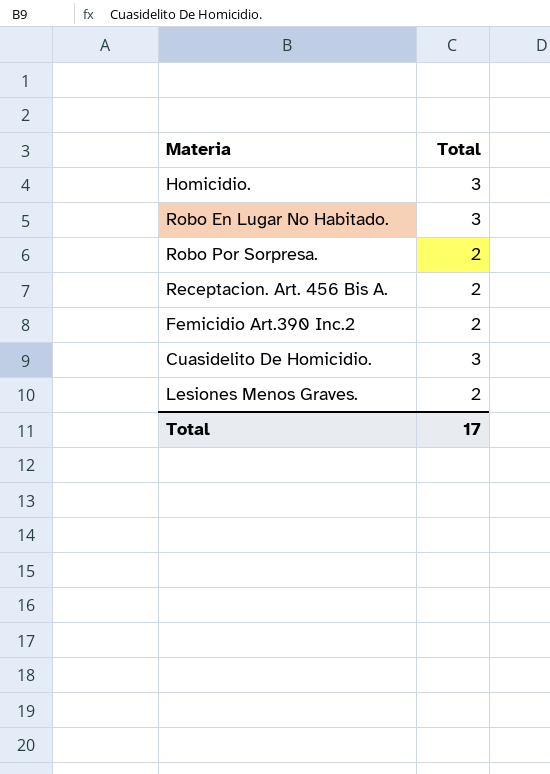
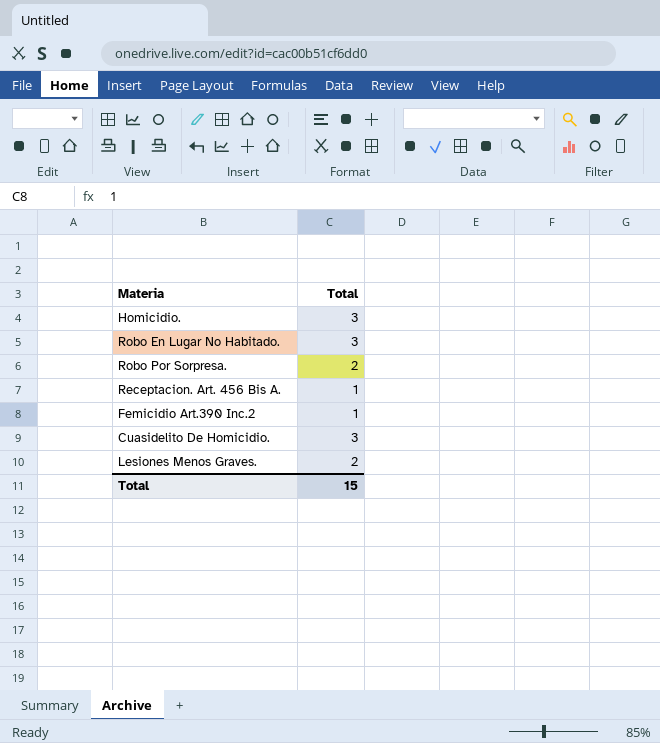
Receptacion. Art. 456 Bis A. | Total: 2 -> 1
Femicidio Art.390 Inc.2 | Total: 2 -> 1
Total | Total: 17 -> 15

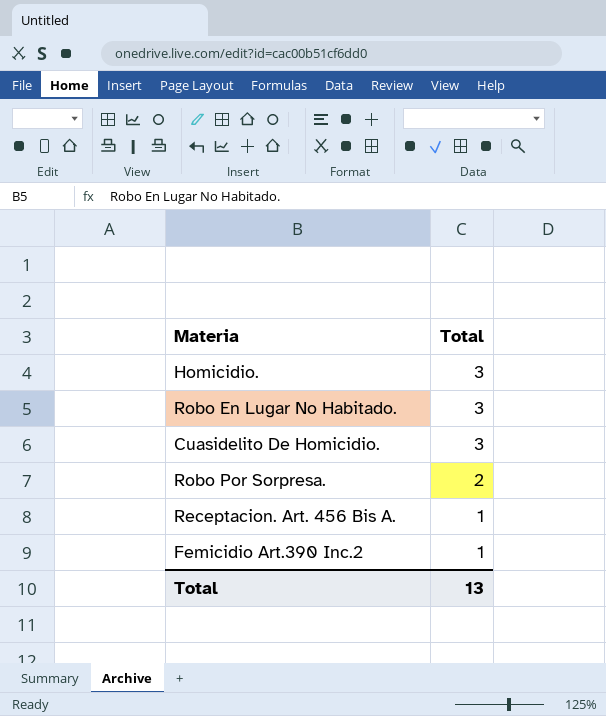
row order: none -> Total descending
row Lesiones Menos Graves.: 2 -> none
Total | Total: 15 -> 13

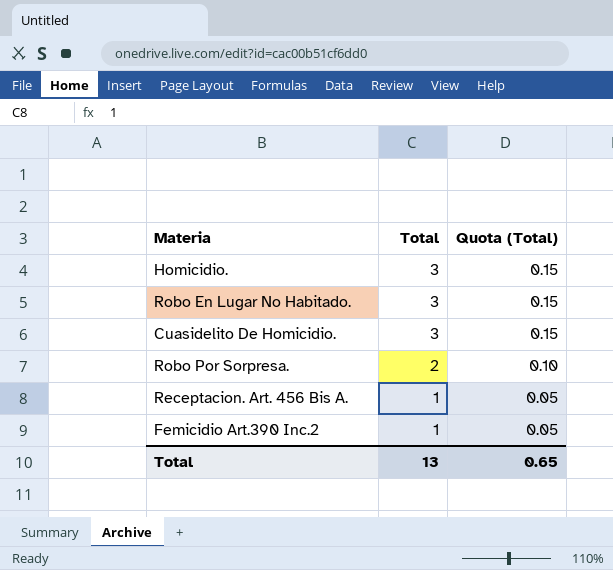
column Quota (Total) | formula: none -> [Total] * 0.05

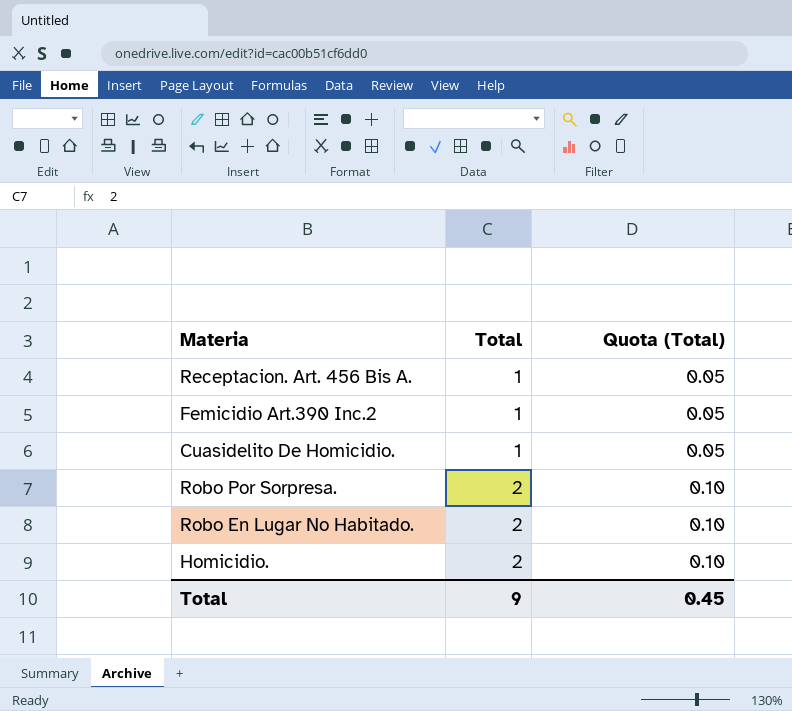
row order: Total descending -> Total ascending
Cuasidelito De Homicidio. | Total: 3 -> 1
Cuasidelito De Homicidio. | Quota (Total): 0.15 -> 0.05
Robo En Lugar No Habitado. | Total: 3 -> 2
Robo En Lugar No Habitado. | Quota (Total): 0.15 -> 0.10
Homicidio. | Total: 3 -> 2
Homicidio. | Quota (Total): 0.15 -> 0.10
Total | Total: 13 -> 9
Total | Quota (Total): 0.65 -> 0.45

